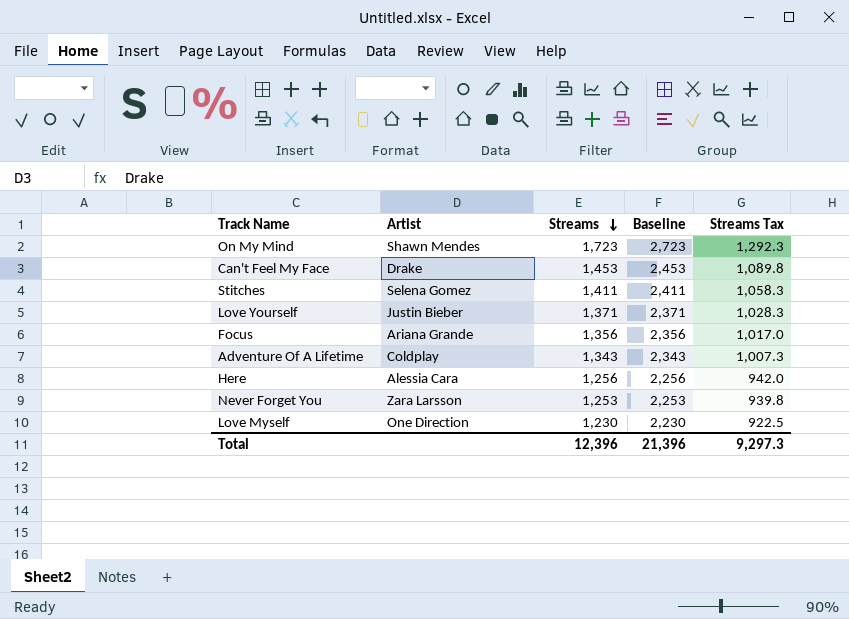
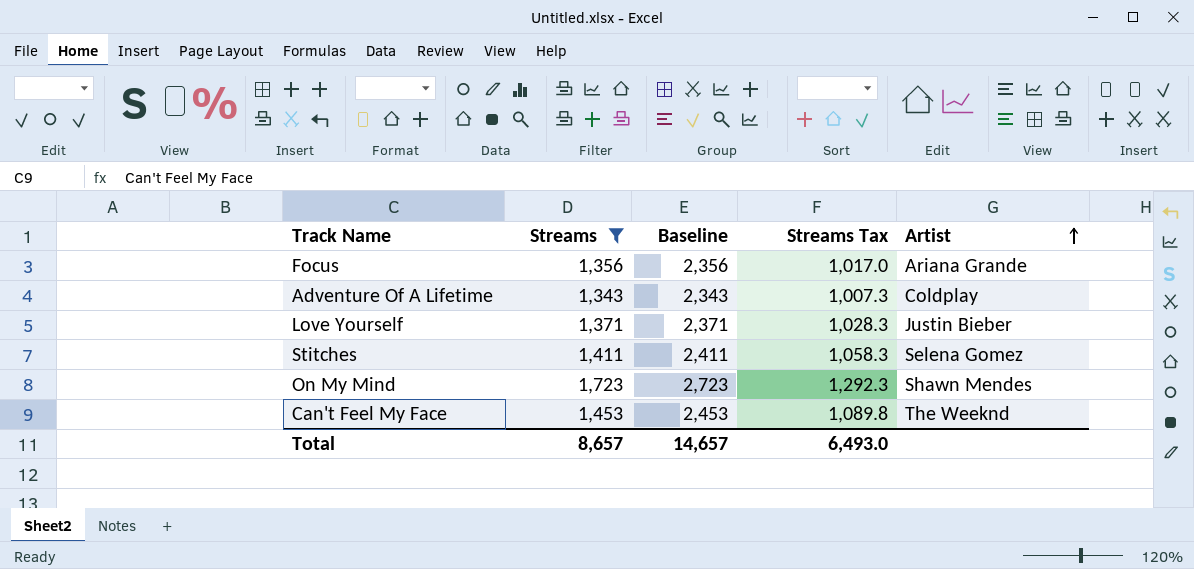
filter: none -> Streams >= 1,343
row order: Streams descending -> Artist ascending
column Artist | position: 2 -> 5
Can't Feel My Face | Artist: Drake -> The Weeknd
Total | Streams: 12,396 -> 8,657
Total | Baseline: 21,396 -> 14,657
Total | Streams Tax: 9,297.3 -> 6,493.0

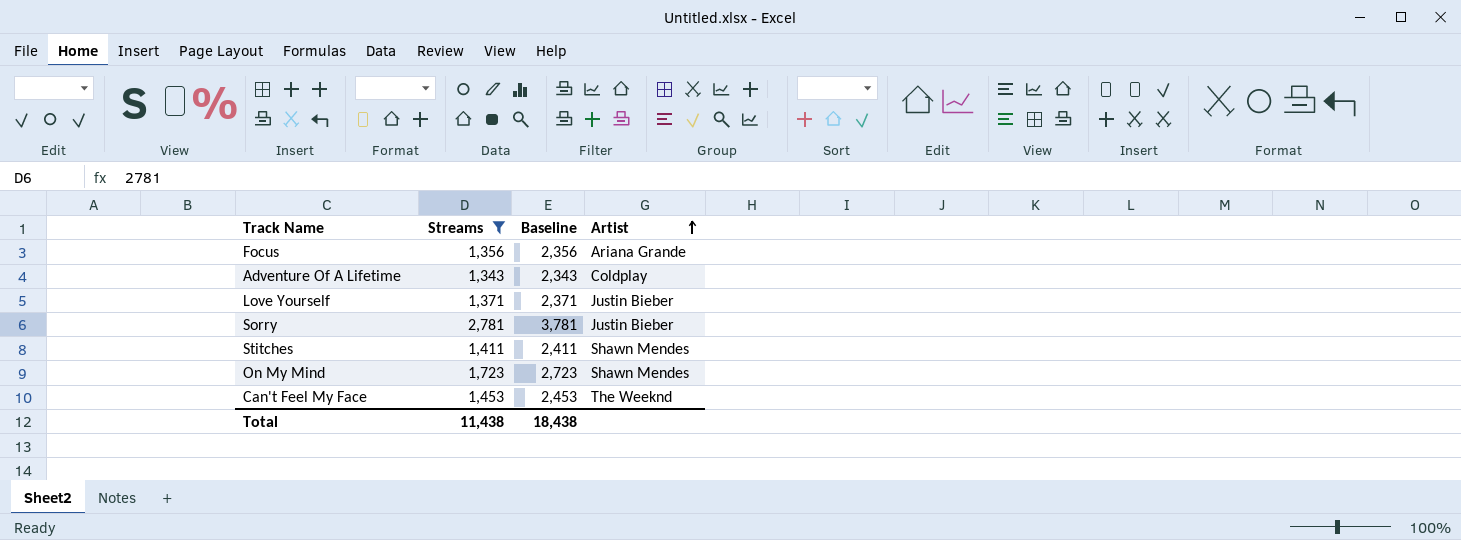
column Streams Tax | formula: [Streams] * 0.75 -> none
row Sorry: none -> 2,781 | 3,781 | Justin Bieber
Stitches | Artist: Selena Gomez -> Shawn Mendes
Total | Streams: 8,657 -> 11,438
Total | Baseline: 14,657 -> 18,438

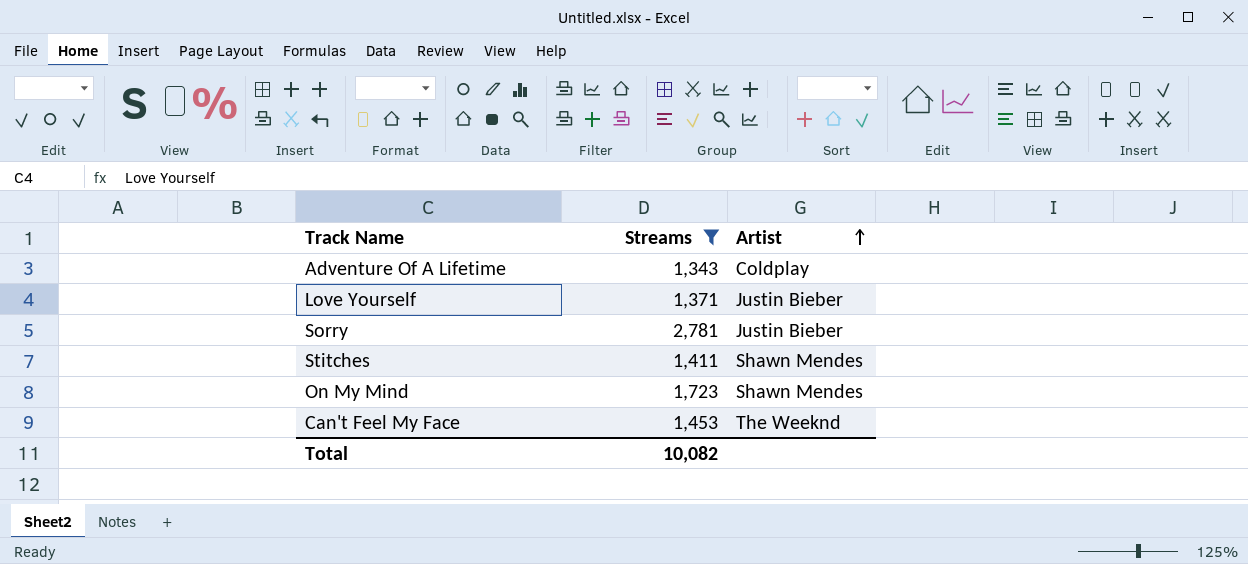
column Baseline | formula: [Streams] + 1000 -> none
row Focus: 1,356 | 2,356 | Ariana Grande -> none
Total | Streams: 11,438 -> 10,082

